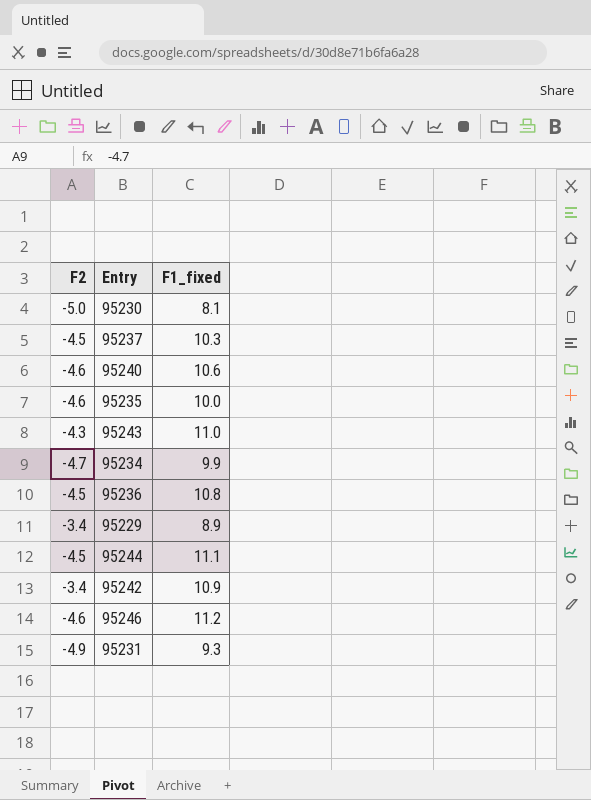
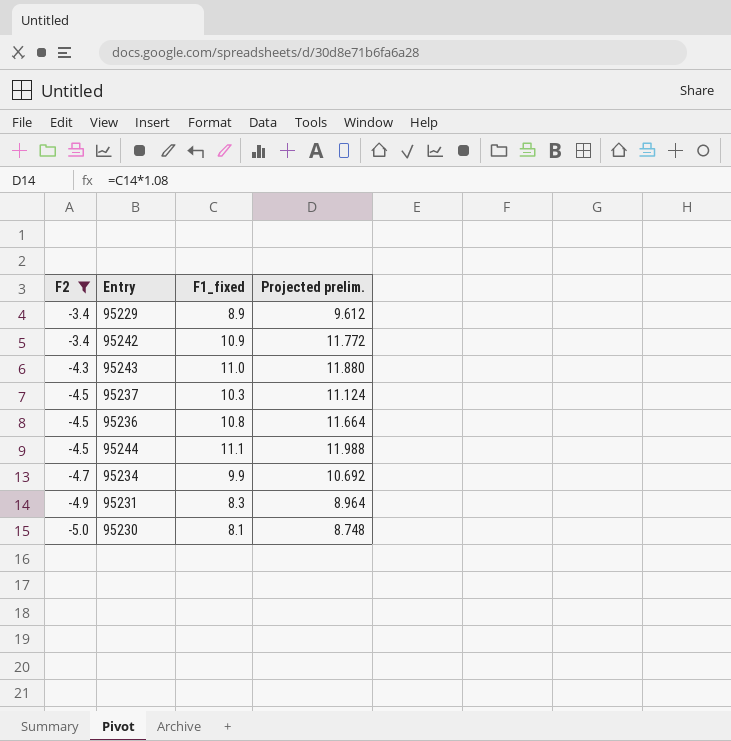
filter: none -> F2 != -4.6
row order: none -> F2 descending
column Projected prelim. | formula: none -> [F1_fixed] * 1.08
95231 | F1_fixed: 9.3 -> 8.3

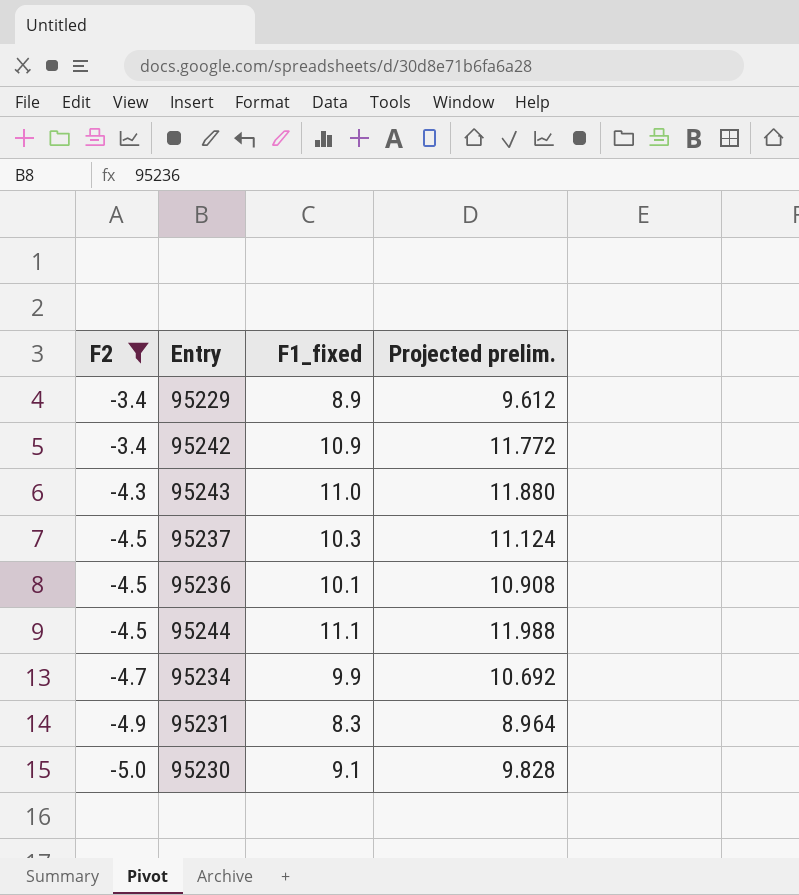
95236 | F1_fixed: 10.8 -> 10.1
95236 | Projected prelim.: 11.664 -> 10.908
95230 | F1_fixed: 8.1 -> 9.1
95230 | Projected prelim.: 8.748 -> 9.828

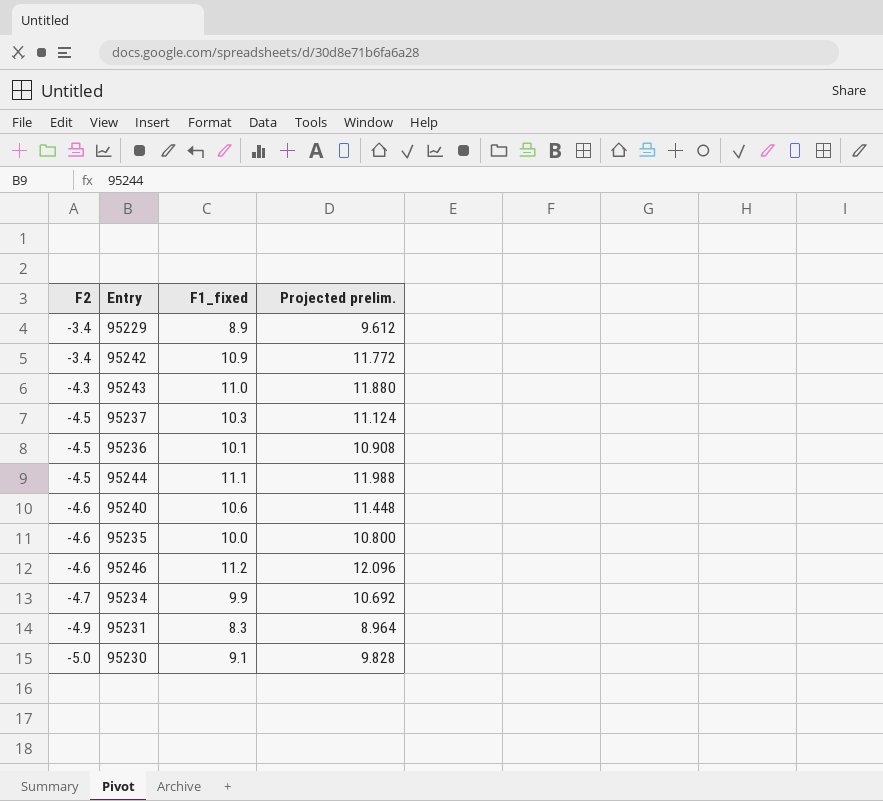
filter: F2 != -4.6 -> none

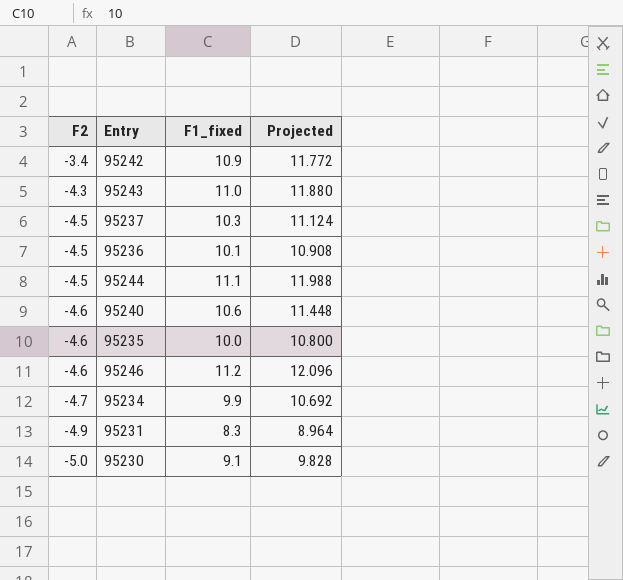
column name: Projected prelim. -> Projected
row 95229: -3.4 | 8.9 | 9.612 -> none

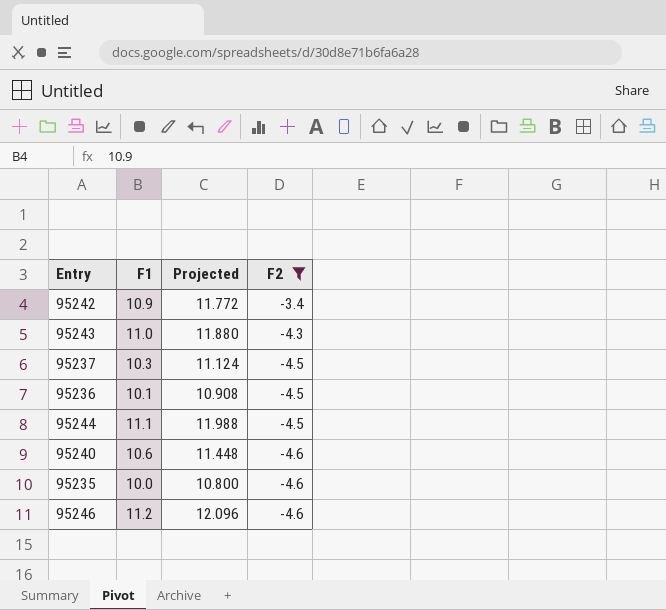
filter: none -> F2 >= -4.6
column name: F1_fixed -> F1
column F2 | position: 1 -> 4

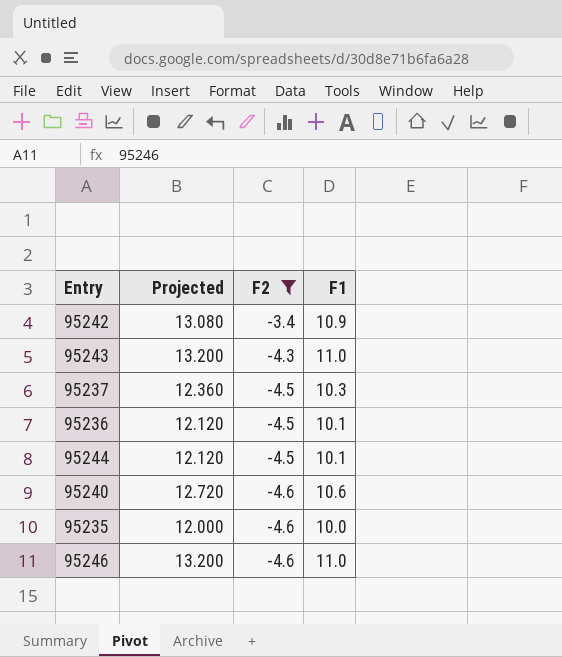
column Projected | formula: [F1] * 1.08 -> [F1] * 1.2
column F1 | position: 2 -> 4
95244 | F1: 11.1 -> 10.1
95246 | F1: 11.2 -> 11.0

